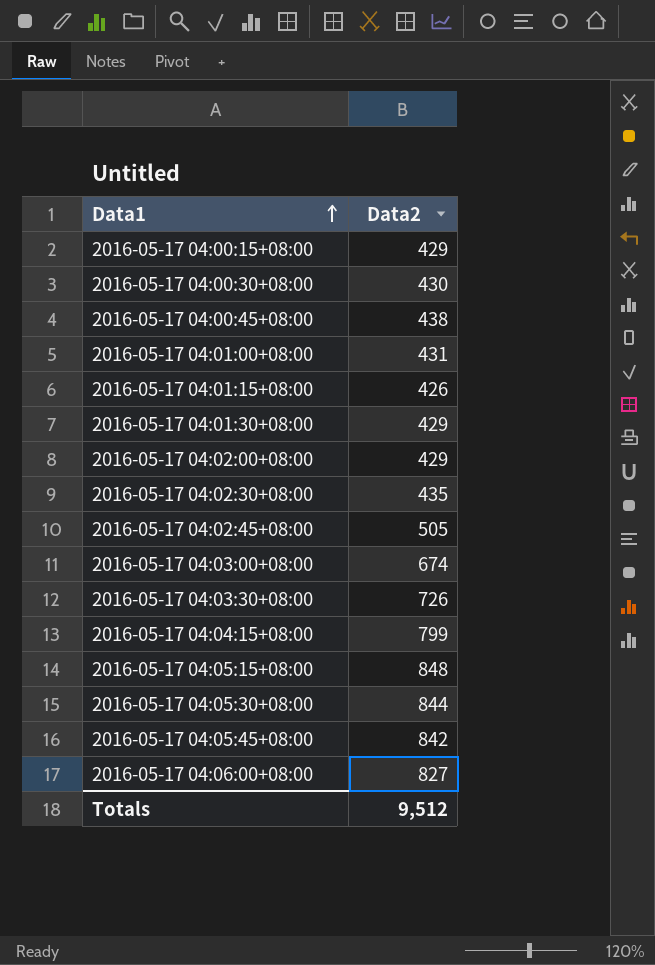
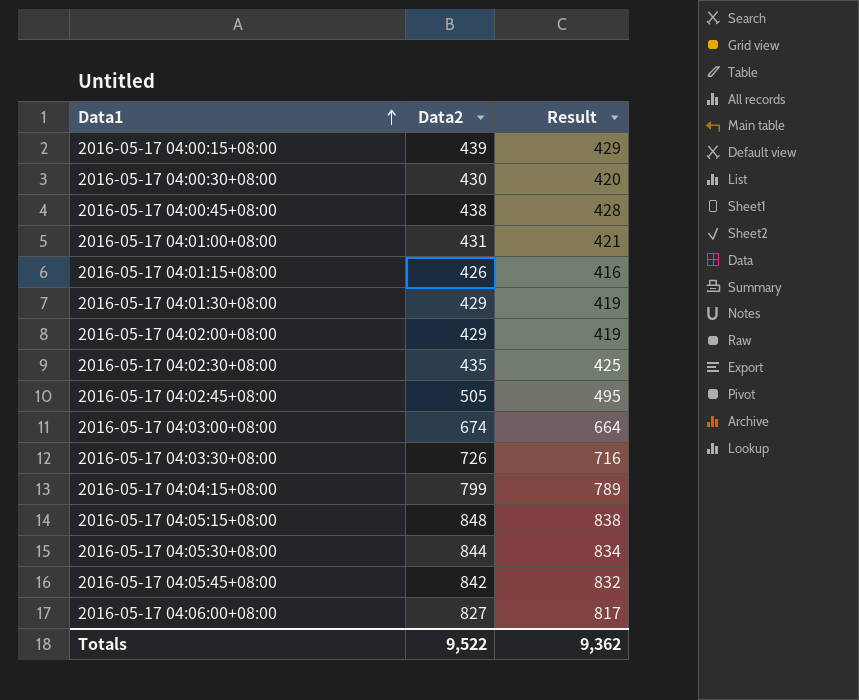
column Result | formula: none -> [Data2] - 10
2016-05-17 04:00:15+08:00 | Data2: 429 -> 439
Totals | Data2: 9,512 -> 9,522

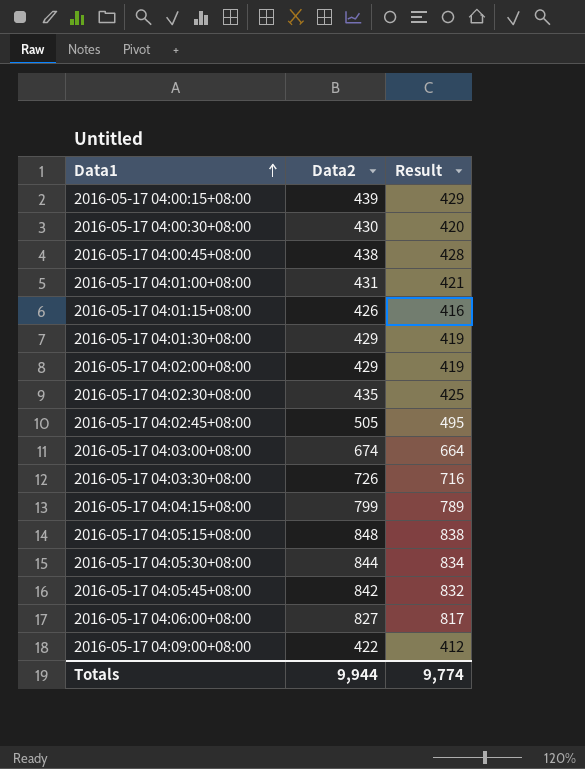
row 2016-05-17 04:09:00+08:00: none -> 422 | 412
Totals | Data2: 9,522 -> 9,944
Totals | Result: 9,362 -> 9,774

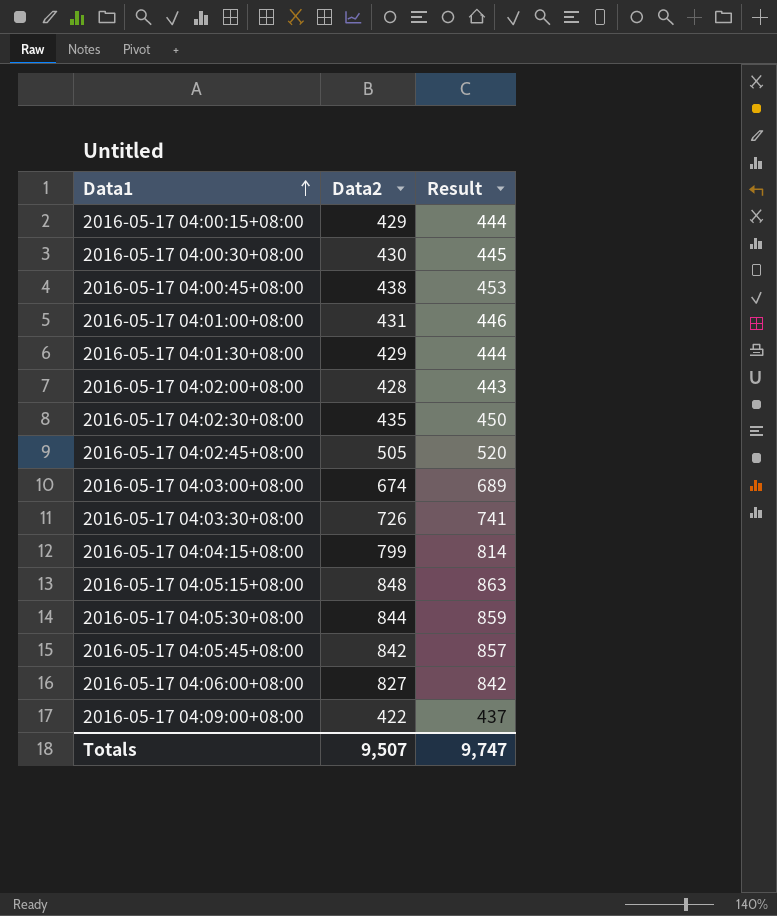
column Result | formula: [Data2] - 10 -> [Data2] + 15
row 2016-05-17 04:01:15+08:00: 426 | 416 -> none
2016-05-17 04:00:15+08:00 | Data2: 439 -> 429
2016-05-17 04:02:00+08:00 | Data2: 429 -> 428
Totals | Data2: 9,944 -> 9,507
Totals | Result: 9,774 -> 9,747

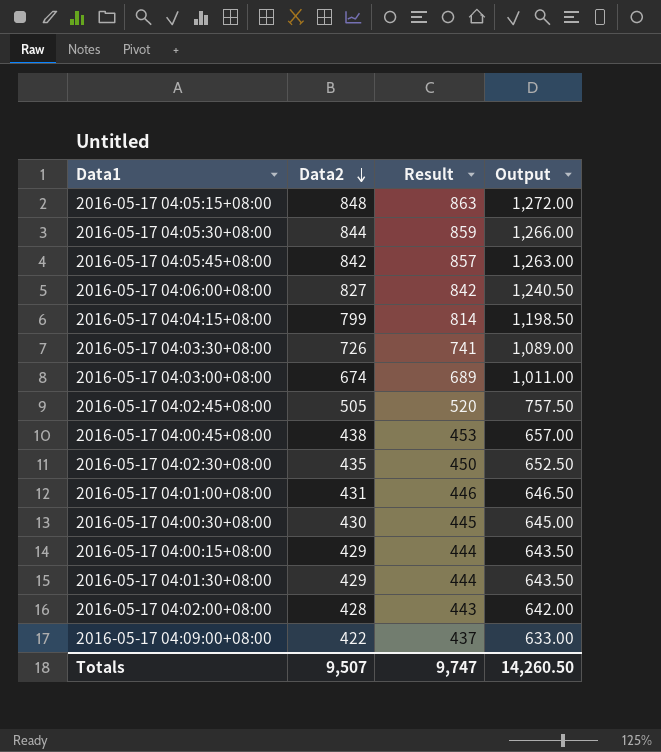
row order: Data1 ascending -> Data2 descending
column Output | formula: none -> [Data2] * 1.5

